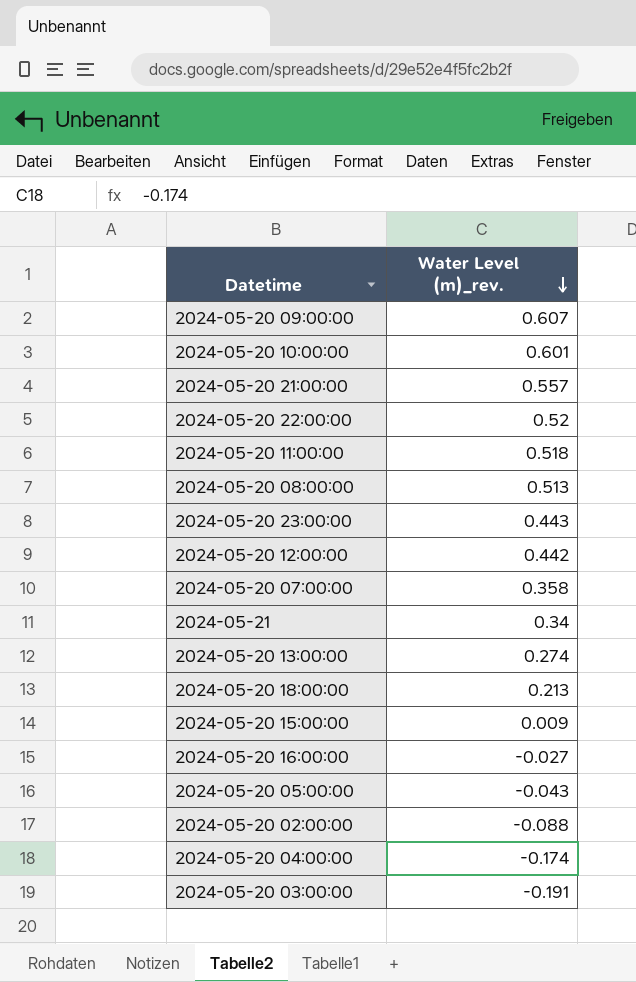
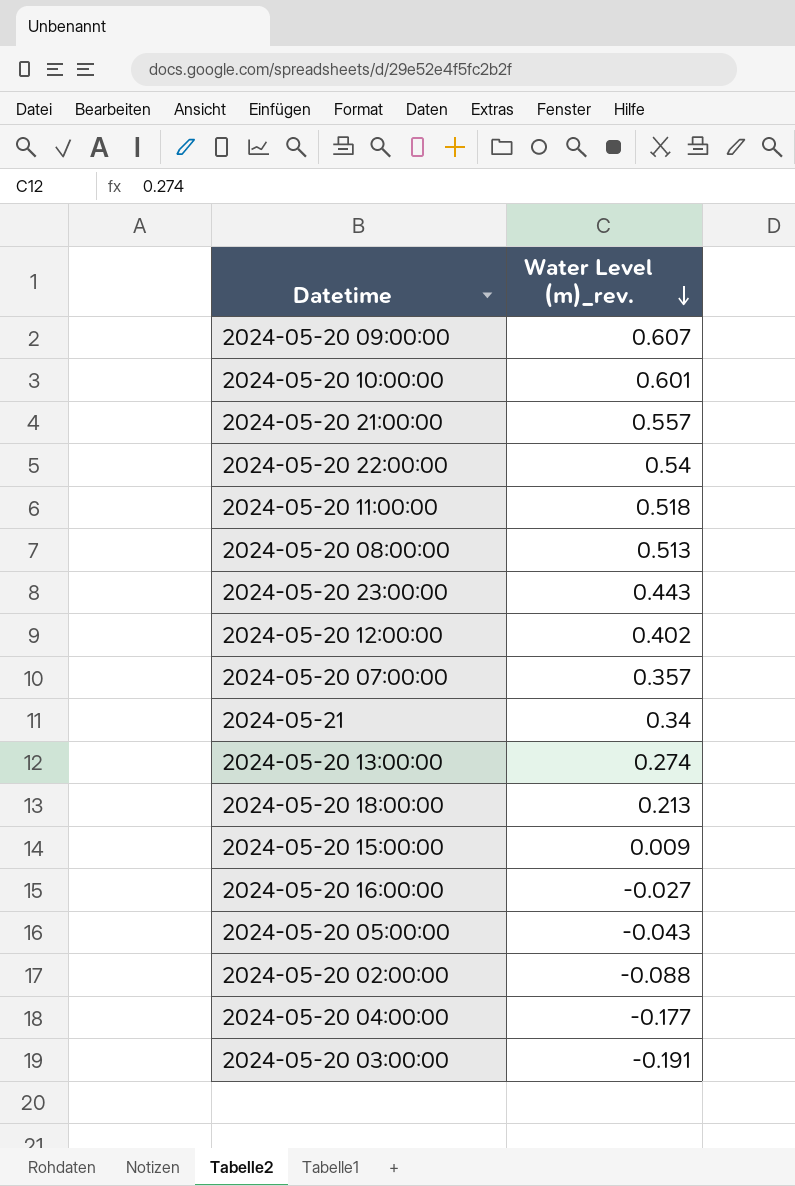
2024-05-20 22:00:00 | Water Level (m)_rev.: 0.52 -> 0.54
2024-05-20 12:00:00 | Water Level (m)_rev.: 0.442 -> 0.402
2024-05-20 07:00:00 | Water Level (m)_rev.: 0.358 -> 0.357
2024-05-20 04:00:00 | Water Level (m)_rev.: -0.174 -> -0.177

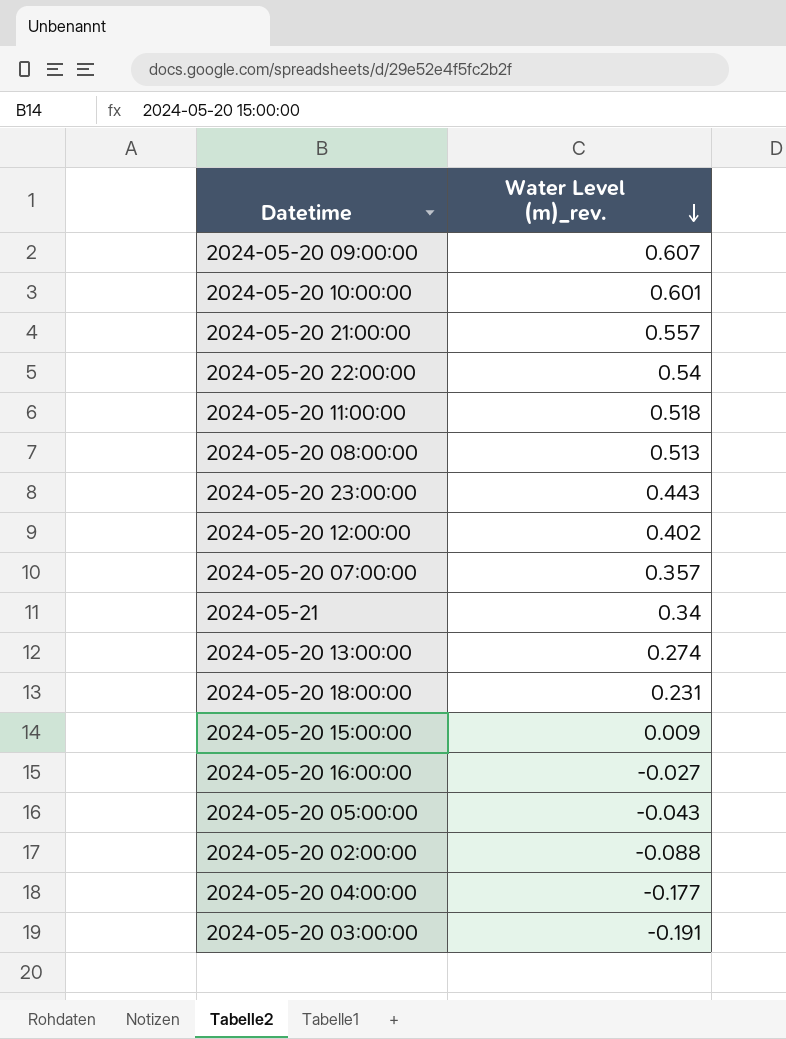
2024-05-20 18:00:00 | Water Level (m)_rev.: 0.213 -> 0.231

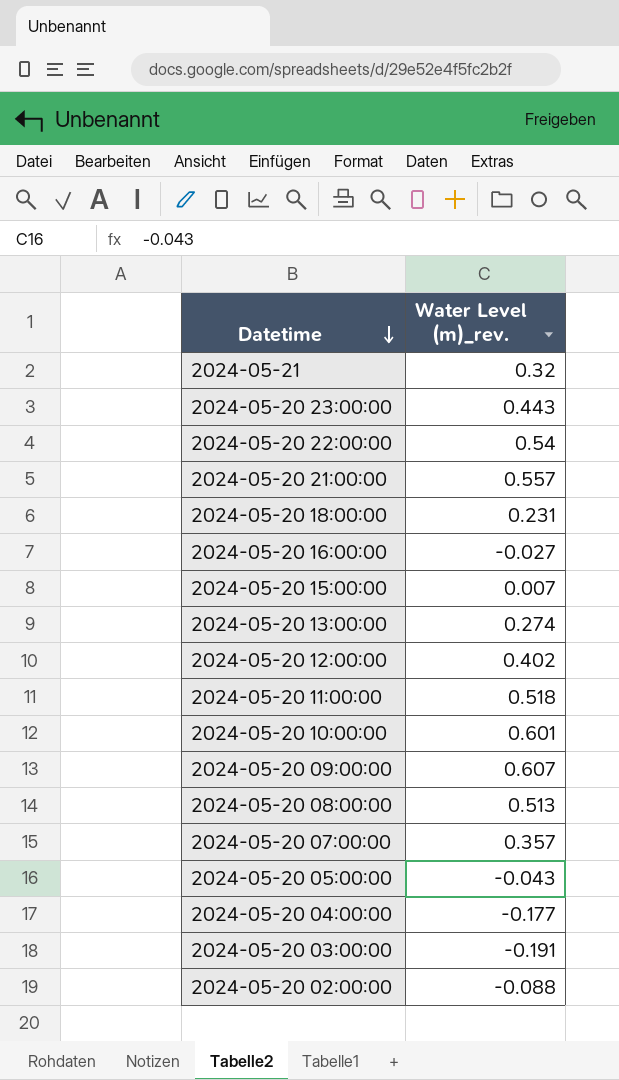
row order: Water Level (m)_rev. descending -> Datetime descending
2024-05-21 | Water Level (m)_rev.: 0.34 -> 0.32
2024-05-20 15:00:00 | Water Level (m)_rev.: 0.009 -> 0.007

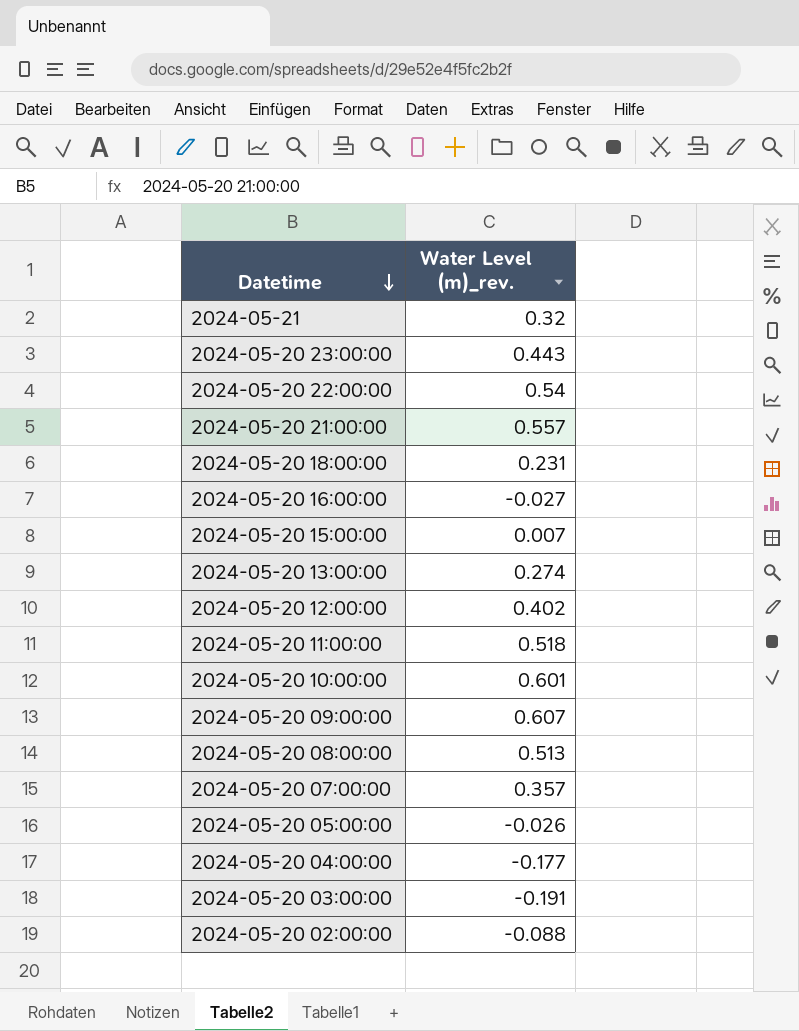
2024-05-20 05:00:00 | Water Level (m)_rev.: -0.043 -> -0.026

